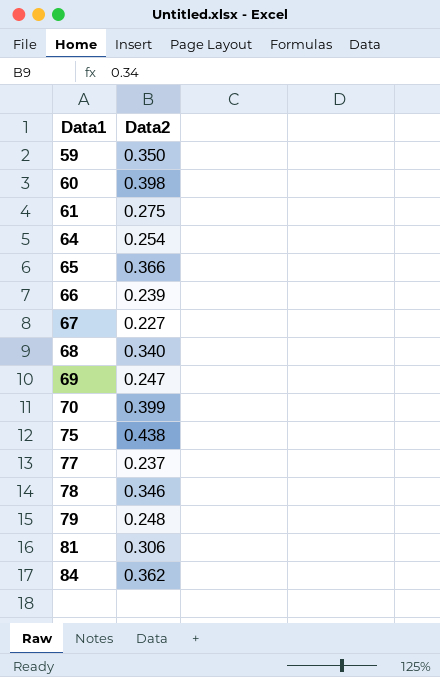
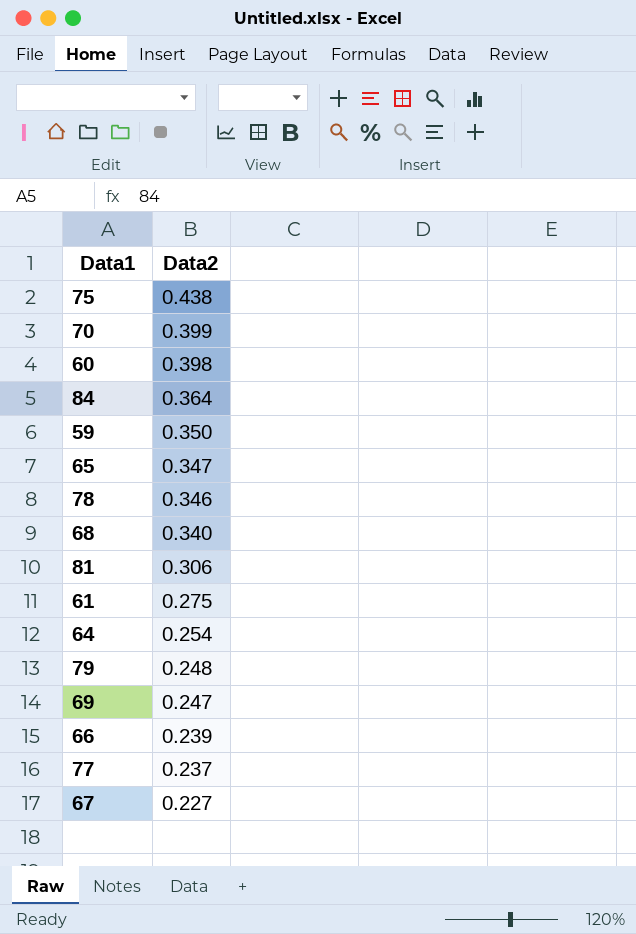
row order: Data1 ascending -> Data2 descending
84 | Data2: 0.362 -> 0.364
65 | Data2: 0.366 -> 0.347

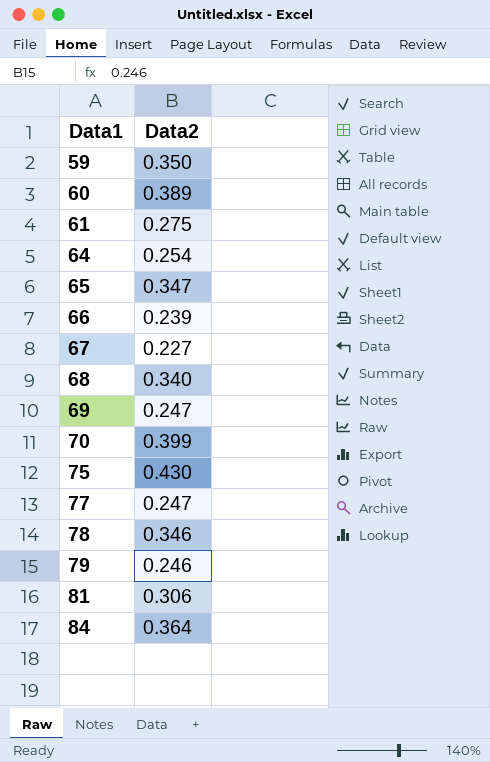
row order: Data2 descending -> Data1 ascending
60 | Data2: 0.398 -> 0.389
75 | Data2: 0.438 -> 0.430
77 | Data2: 0.237 -> 0.247
79 | Data2: 0.248 -> 0.246

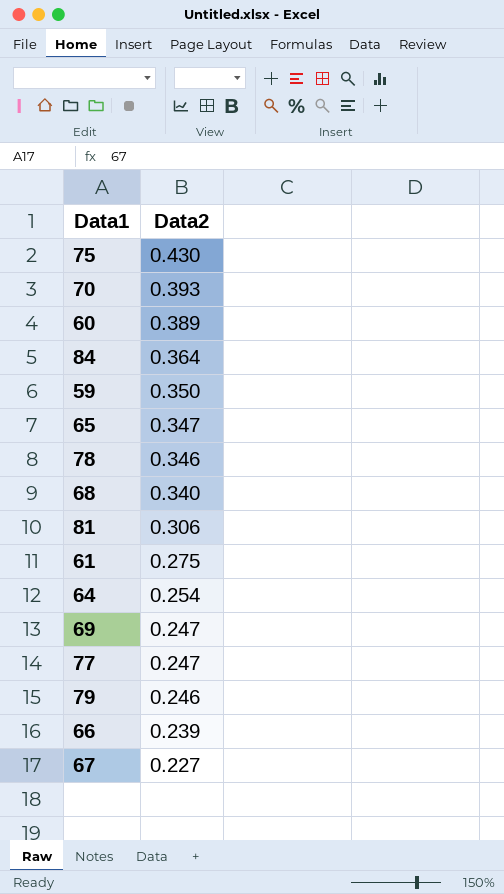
row order: Data1 ascending -> Data2 descending
70 | Data2: 0.399 -> 0.393

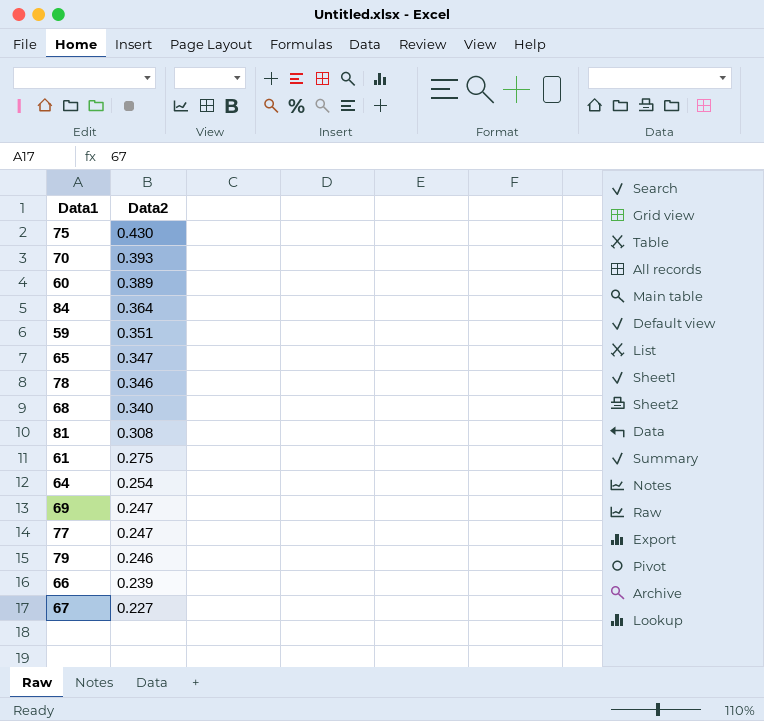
59 | Data2: 0.350 -> 0.351
81 | Data2: 0.306 -> 0.308

